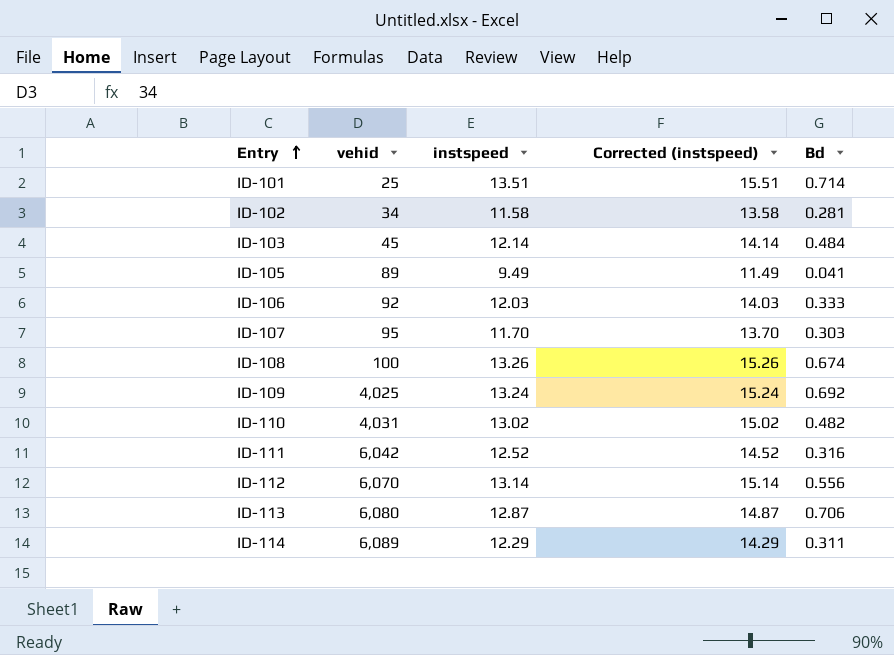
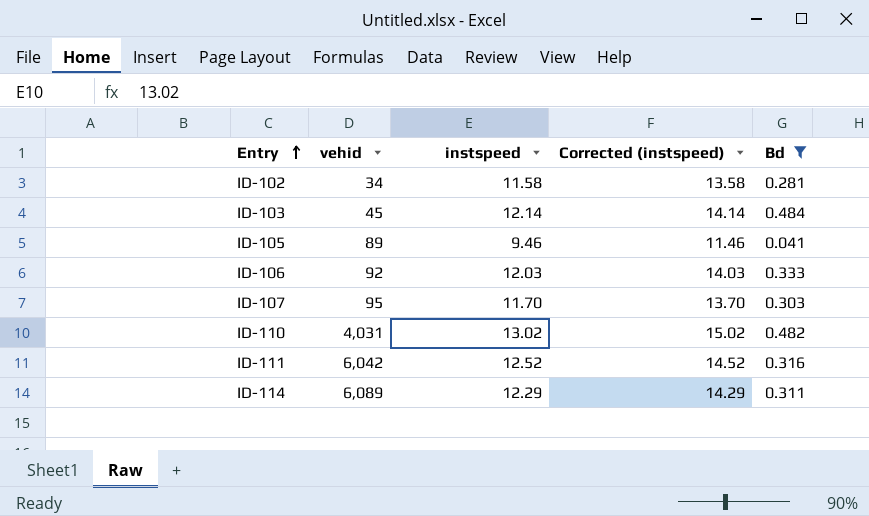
filter: none -> Bd <= 0.484
ID-105 | instspeed: 9.49 -> 9.46
ID-105 | Corrected (instspeed): 11.49 -> 11.46

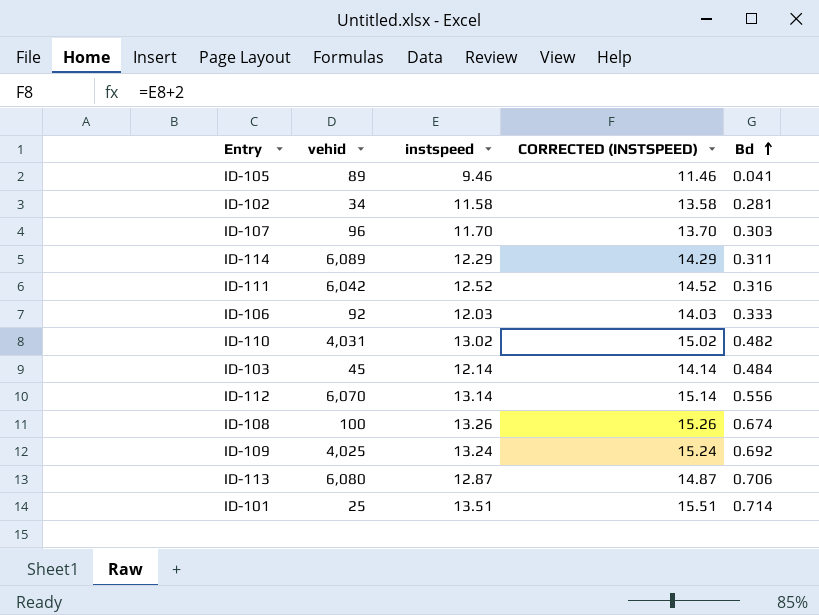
filter: Bd <= 0.484 -> none
row order: Entry ascending -> Bd ascending
column name: Corrected (instspeed) -> CORRECTED (INSTSPEED)
ID-107 | vehid: 95 -> 96

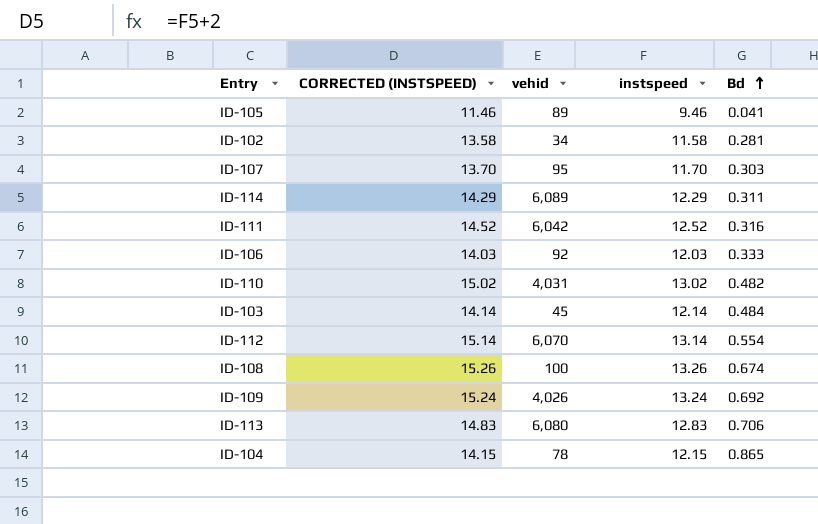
column CORRECTED (INSTSPEED) | position: 4 -> 2
row ID-101: 25 | 13.51 | 15.51 | 0.714 -> none
ID-107 | vehid: 96 -> 95
ID-112 | Bd: 0.556 -> 0.554
ID-109 | vehid: 4,025 -> 4,026
ID-113 | CORRECTED (INSTSPEED): 14.87 -> 14.83
ID-113 | instspeed: 12.87 -> 12.83
row ID-104: none -> 14.15 | 78 | 12.15 | 0.865

